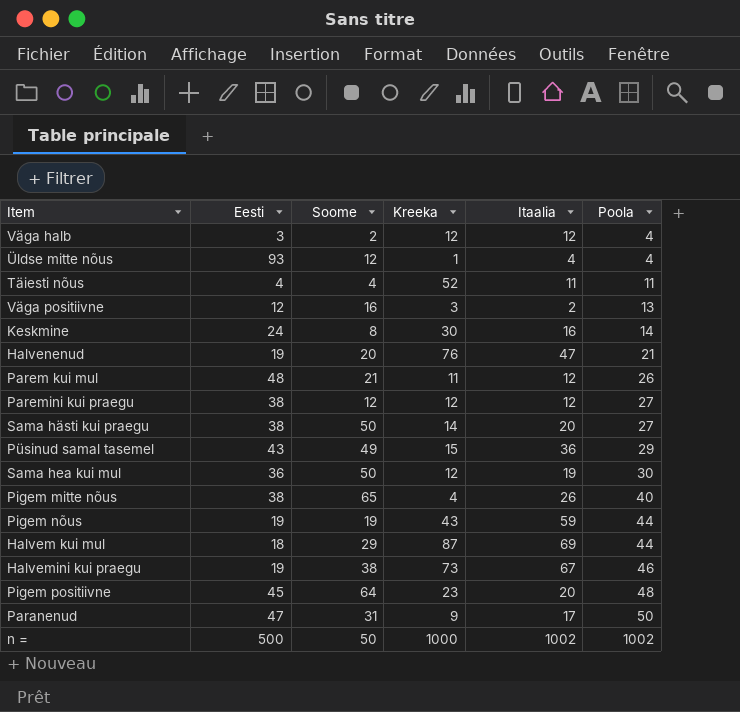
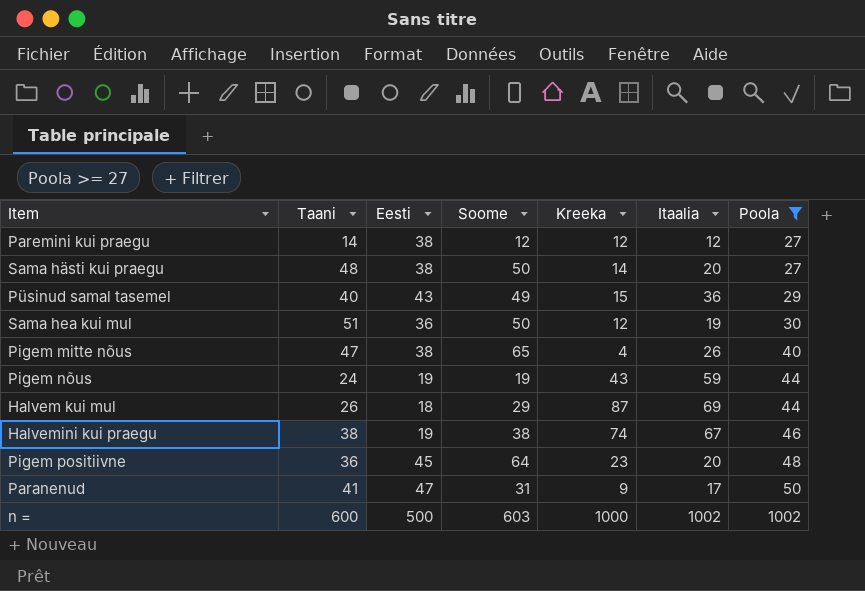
filter: none -> Poola >= 27
column Taani | position: none -> 2
Halvemini kui praegu | Kreeka: 73 -> 74
n = | Soome: 50 -> 603

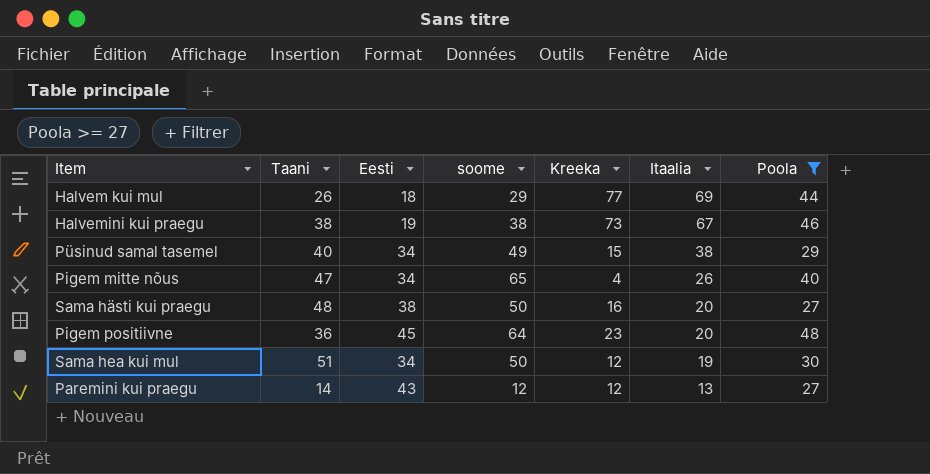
row order: Poola ascending -> Itaalia descending
column name: Soome -> soome
row Pigem nõus: 24 | 19 | 19 | 43 | 59 | 44 -> none
row Paranenud: 41 | 47 | 31 | 9 | 17 | 50 -> none
row n =: 600 | 500 | 603 | 1000 | 1002 | 1002 -> none
Halvem kui mul | Kreeka: 87 -> 77
Halvemini kui praegu | Kreeka: 74 -> 73
Püsinud samal tasemel | Eesti: 43 -> 34
Püsinud samal tasemel | Itaalia: 36 -> 38
Pigem mitte nõus | Eesti: 38 -> 34
Sama hästi kui praegu | Kreeka: 14 -> 16
Sama hea kui mul | Eesti: 36 -> 34
Paremini kui praegu | Eesti: 38 -> 43
Paremini kui praegu | Itaalia: 12 -> 13

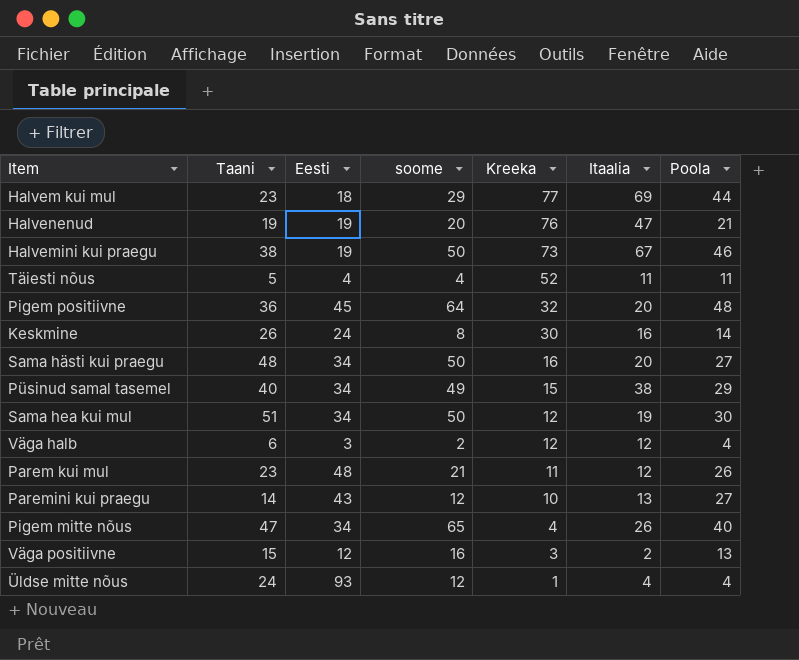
filter: Poola >= 27 -> none
row order: Itaalia descending -> Kreeka descending
Halvem kui mul | Taani: 26 -> 23
Halvemini kui praegu | soome: 38 -> 50
Pigem positiivne | Kreeka: 23 -> 32
Sama hästi kui praegu | Eesti: 38 -> 34
Paremini kui praegu | Kreeka: 12 -> 10

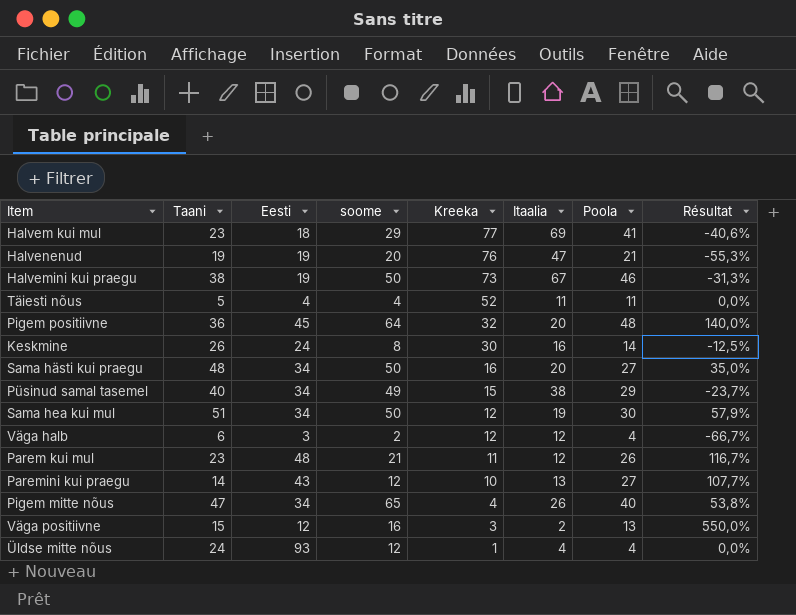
column Résultat | formula: none -> ([Poola] - [Itaalia]) / [Itaalia]
Halvem kui mul | Poola: 44 -> 41

